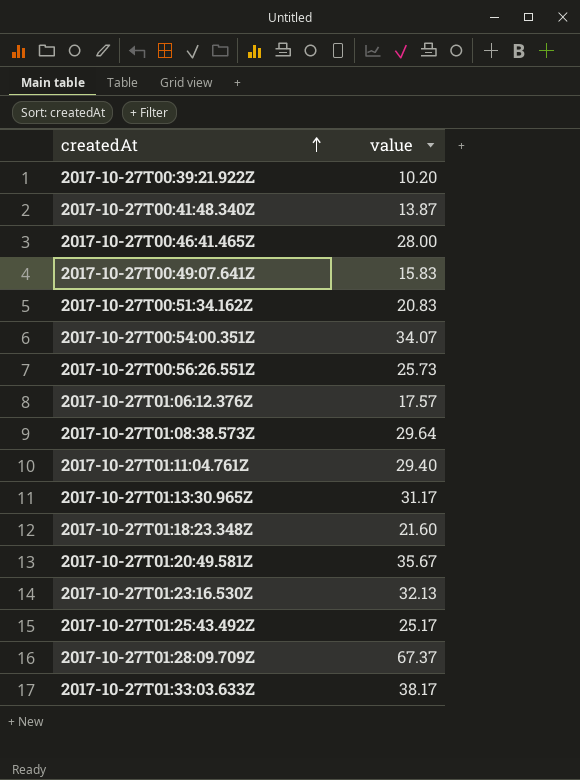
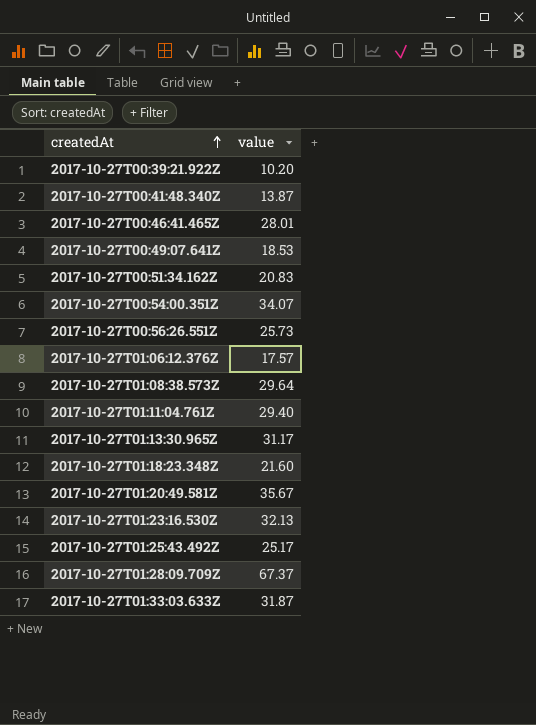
2017-10-27T00:46:41.465Z | value: 28.00 -> 28.01
2017-10-27T00:49:07.641Z | value: 15.83 -> 18.53
2017-10-27T01:33:03.633Z | value: 38.17 -> 31.87

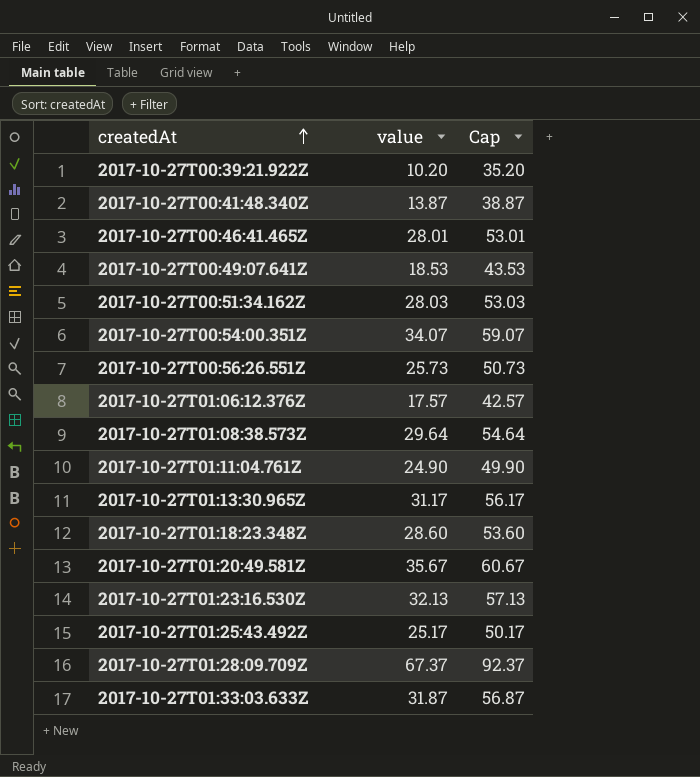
column Cap | formula: none -> [value] + 25
2017-10-27T00:51:34.162Z | value: 20.83 -> 28.03
2017-10-27T01:11:04.761Z | value: 29.40 -> 24.90
2017-10-27T01:18:23.348Z | value: 21.60 -> 28.60

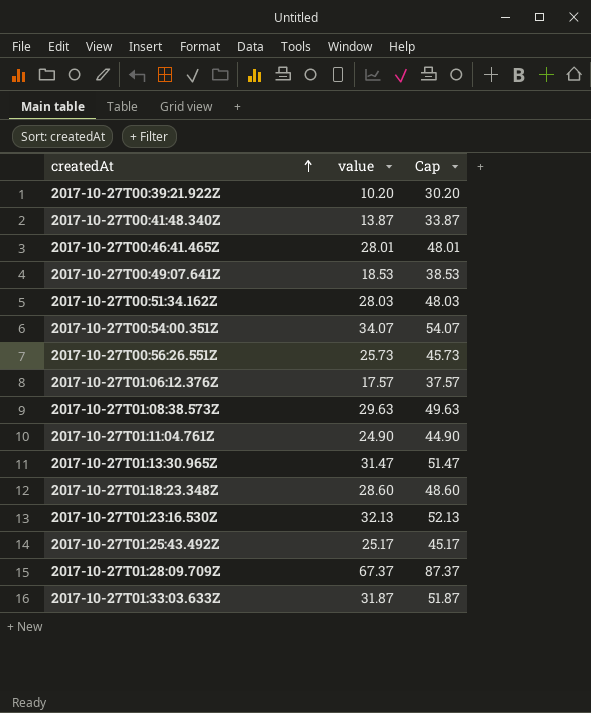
column Cap | formula: [value] + 25 -> [value] + 20
row 2017-10-27T01:20:49.581Z: 35.67 | 60.67 -> none
2017-10-27T01:08:38.573Z | value: 29.64 -> 29.63
2017-10-27T01:13:30.965Z | value: 31.17 -> 31.47

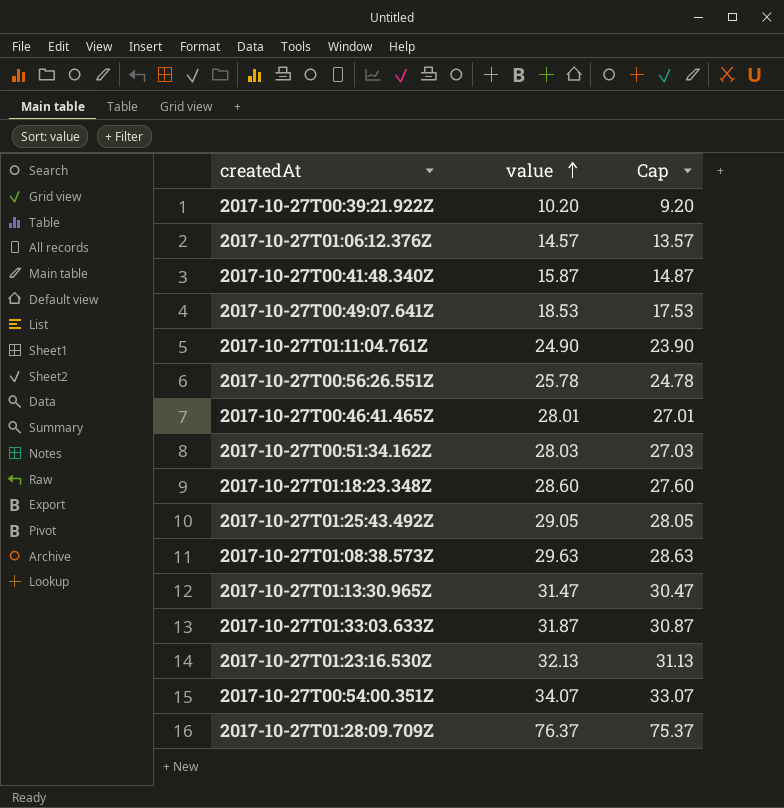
row order: createdAt ascending -> value ascending
column Cap | formula: [value] + 20 -> [value] - 1
2017-10-27T01:06:12.376Z | value: 17.57 -> 14.57
2017-10-27T00:41:48.340Z | value: 13.87 -> 15.87
2017-10-27T00:56:26.551Z | value: 25.73 -> 25.78
2017-10-27T01:25:43.492Z | value: 25.17 -> 29.05
2017-10-27T01:28:09.709Z | value: 67.37 -> 76.37

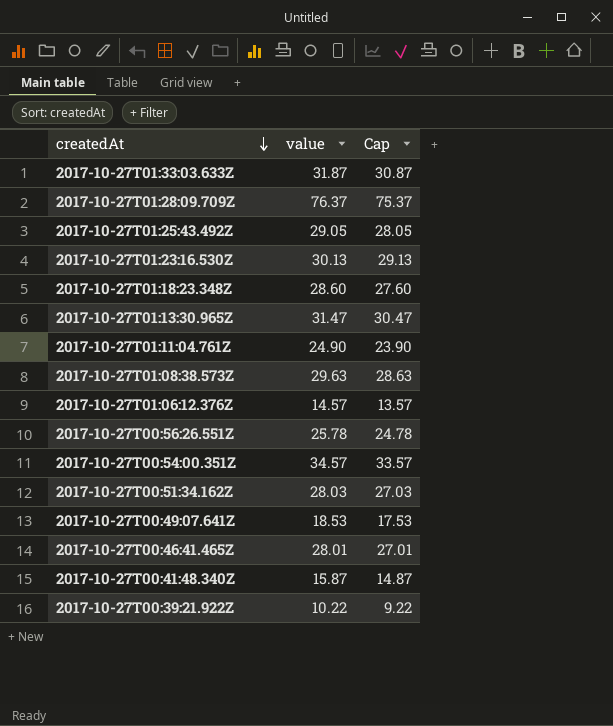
row order: value ascending -> createdAt descending
2017-10-27T01:23:16.530Z | value: 32.13 -> 30.13
2017-10-27T01:23:16.530Z | Cap: 31.13 -> 29.13
2017-10-27T00:54:00.351Z | value: 34.07 -> 34.57
2017-10-27T00:54:00.351Z | Cap: 33.07 -> 33.57
2017-10-27T00:39:21.922Z | value: 10.20 -> 10.22
2017-10-27T00:39:21.922Z | Cap: 9.20 -> 9.22

